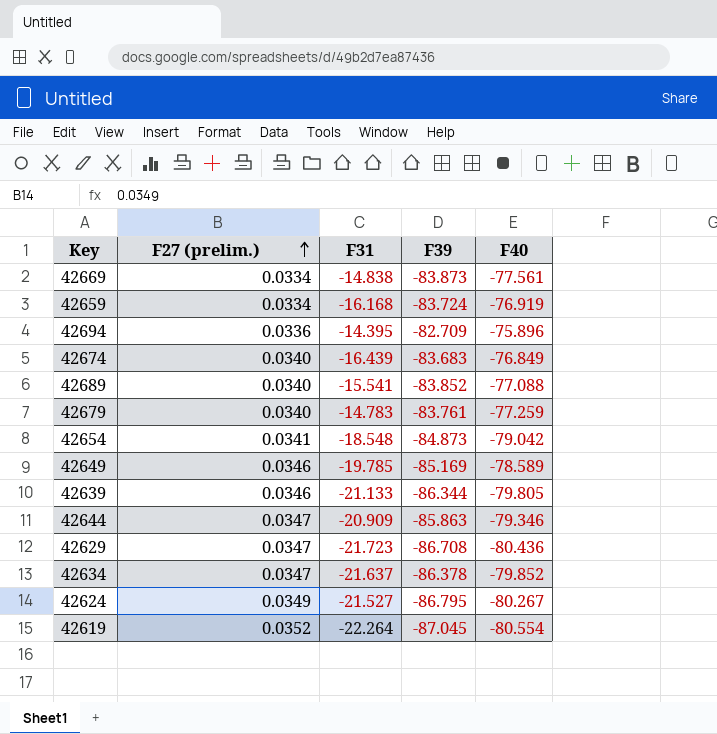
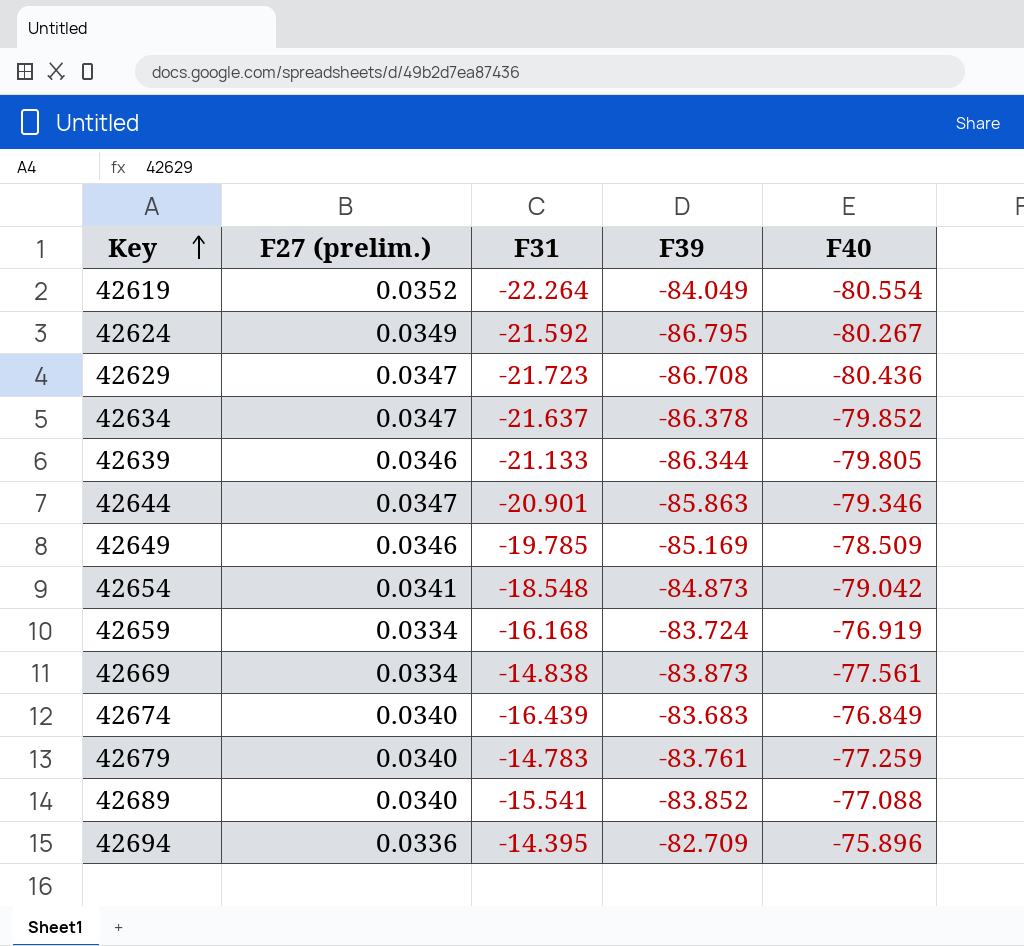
row order: F27 (prelim.) ascending -> Key ascending
42619 | F39: -87.045 -> -84.049
42624 | F31: -21.527 -> -21.592
42644 | F31: -20.909 -> -20.901
42649 | F40: -78.589 -> -78.509

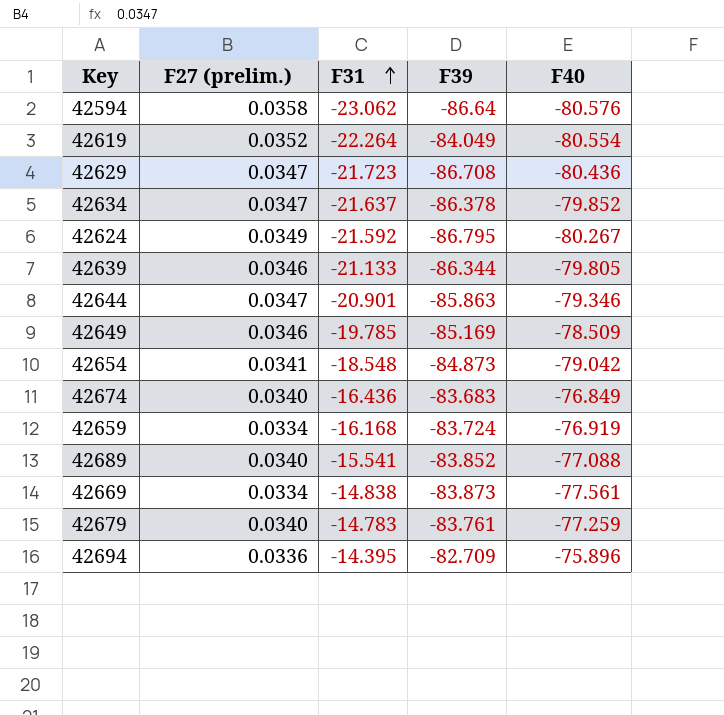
row order: Key ascending -> F31 ascending
row 42594: none -> 0.0358 | -23.062 | -86.64 | -80.576
42674 | F31: -16.439 -> -16.436

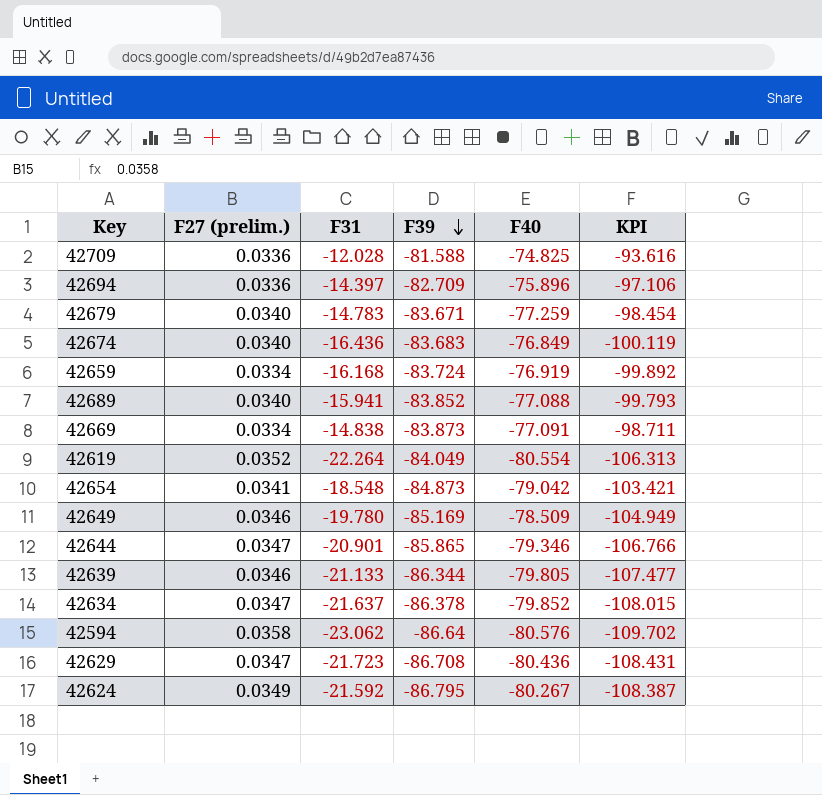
row order: F31 ascending -> F39 descending
column KPI | formula: none -> [F31] + [F39]
row 42709: none -> 0.0336 | -12.028 | -81.588 | -74.825 | -93.616
42694 | F31: -14.395 -> -14.397
42679 | F39: -83.761 -> -83.671
42689 | F31: -15.541 -> -15.941
42669 | F40: -77.561 -> -77.091
42649 | F31: -19.785 -> -19.780
42644 | F39: -85.863 -> -85.865

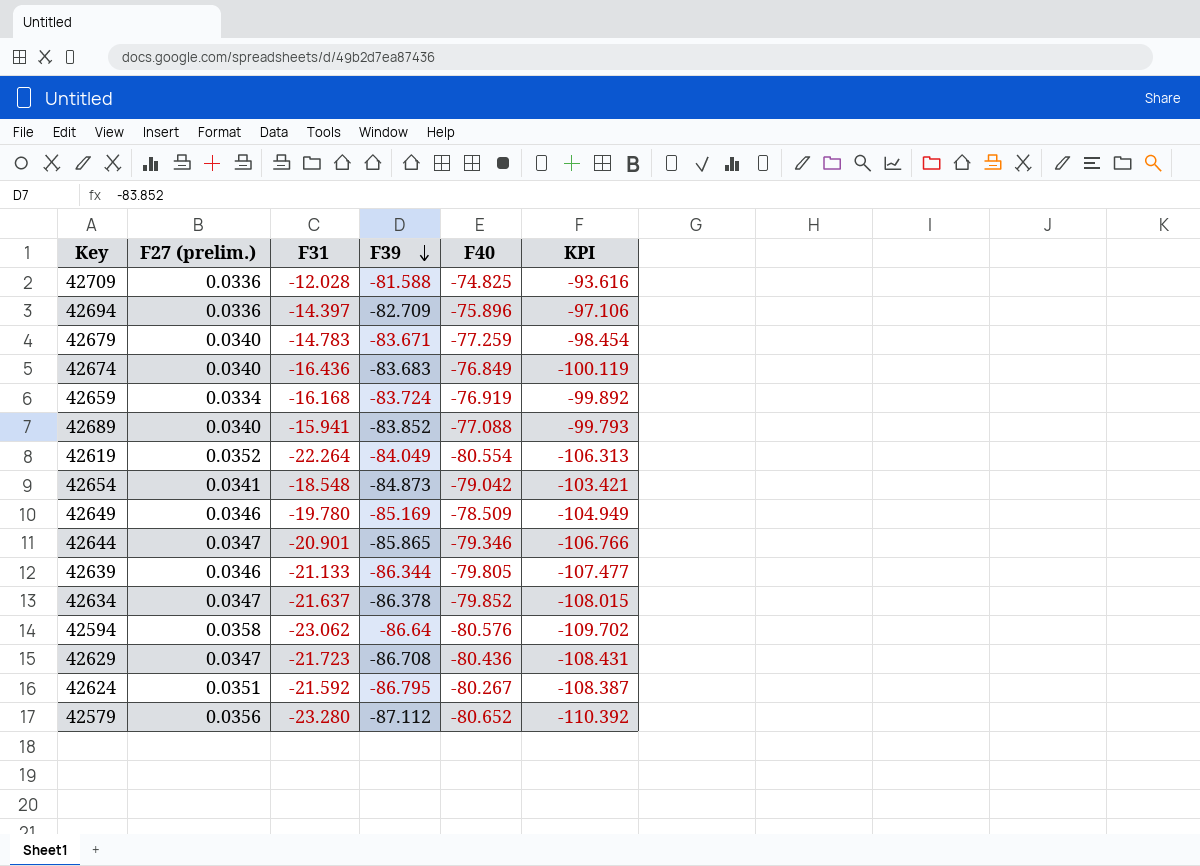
row 42669: 0.0334 | -14.838 | -83.873 | -77.091 | -98.711 -> none
42624 | F27 (prelim.): 0.0349 -> 0.0351
row 42579: none -> 0.0356 | -23.280 | -87.112 | -80.652 | -110.392

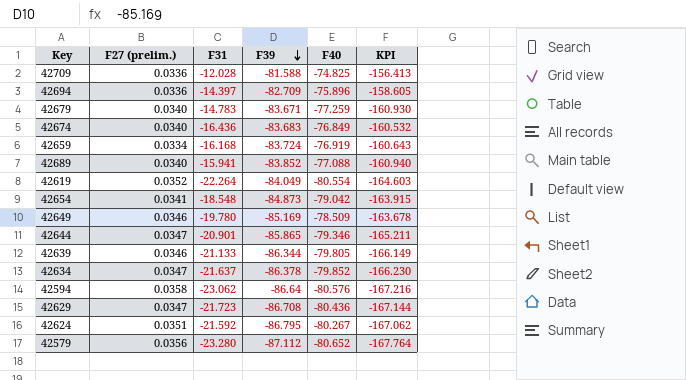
column KPI | formula: [F31] + [F39] -> [F39] + [F40]

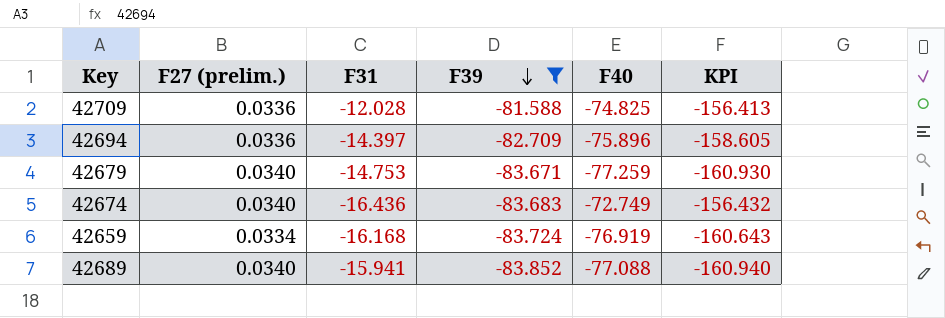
filter: none -> F39 >= -83.852
42679 | F31: -14.783 -> -14.753
42674 | F40: -76.849 -> -72.749
42674 | KPI: -160.532 -> -156.432

